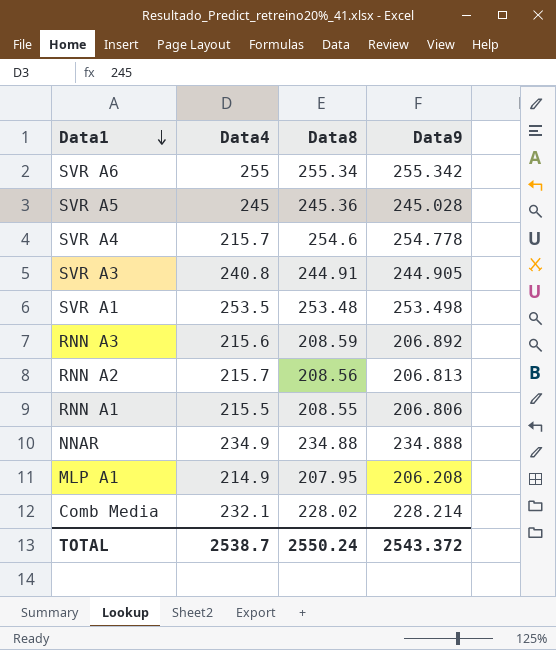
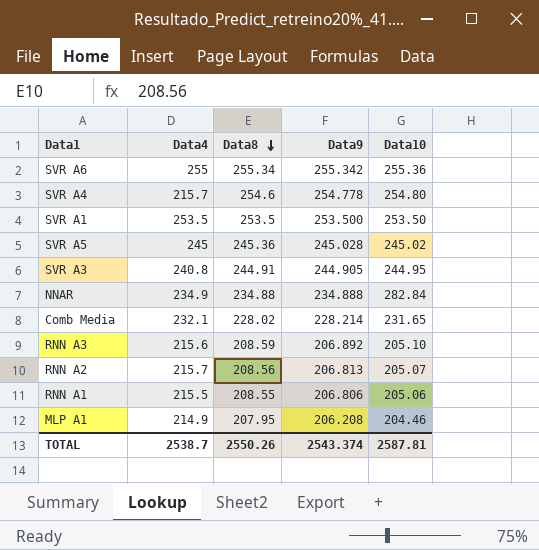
row order: Data1 descending -> Data8 descending
column Data10 | position: none -> 5
SVR A1 | Data8: 253.48 -> 253.5
SVR A1 | Data9: 253.498 -> 253.500
TOTAL | Data8: 2550.24 -> 2550.26
TOTAL | Data9: 2543.372 -> 2543.374

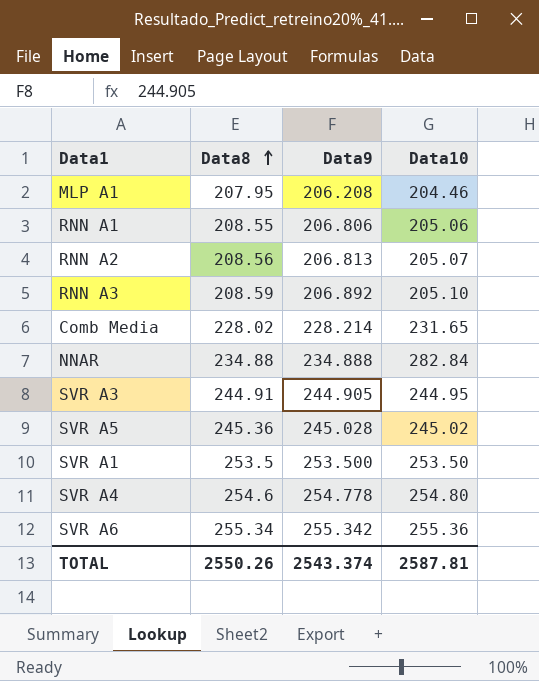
row order: Data8 descending -> Data8 ascending
column Data4 | position: 2 -> none

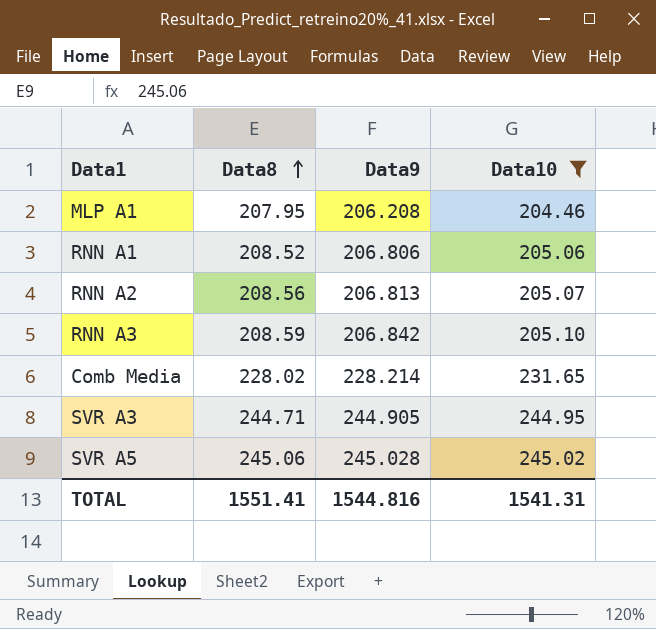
filter: none -> Data10 <= 245.02
RNN A1 | Data8: 208.55 -> 208.52
RNN A3 | Data9: 206.892 -> 206.842
SVR A3 | Data8: 244.91 -> 244.71
SVR A5 | Data8: 245.36 -> 245.06
TOTAL | Data8: 2550.26 -> 1551.41
TOTAL | Data9: 2543.374 -> 1544.816
TOTAL | Data10: 2587.81 -> 1541.31

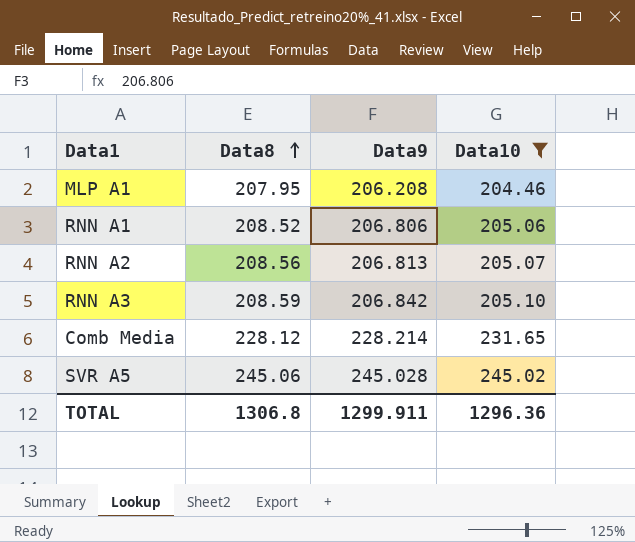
row SVR A3: 244.71 | 244.905 | 244.95 -> none
Comb Media | Data8: 228.02 -> 228.12
TOTAL | Data8: 1551.41 -> 1306.8
TOTAL | Data9: 1544.816 -> 1299.911
TOTAL | Data10: 1541.31 -> 1296.36

